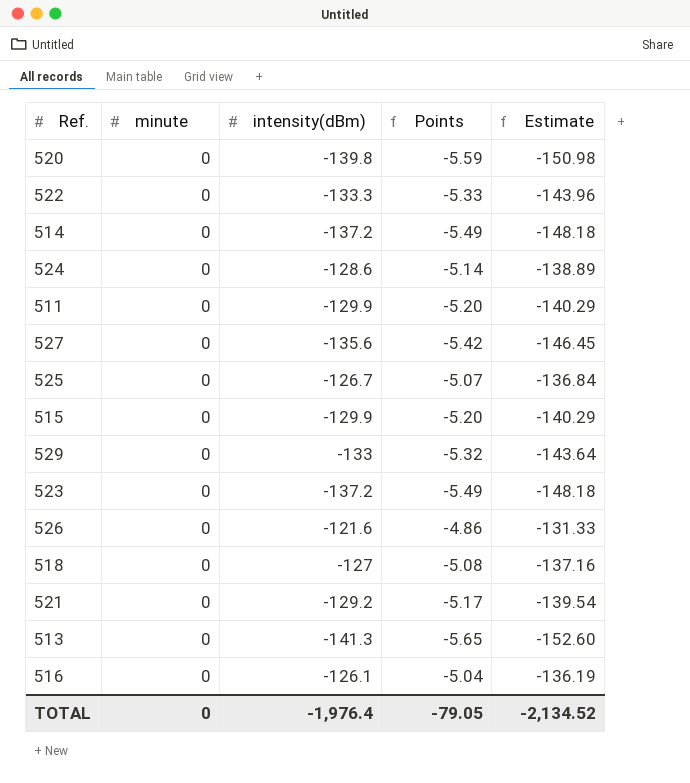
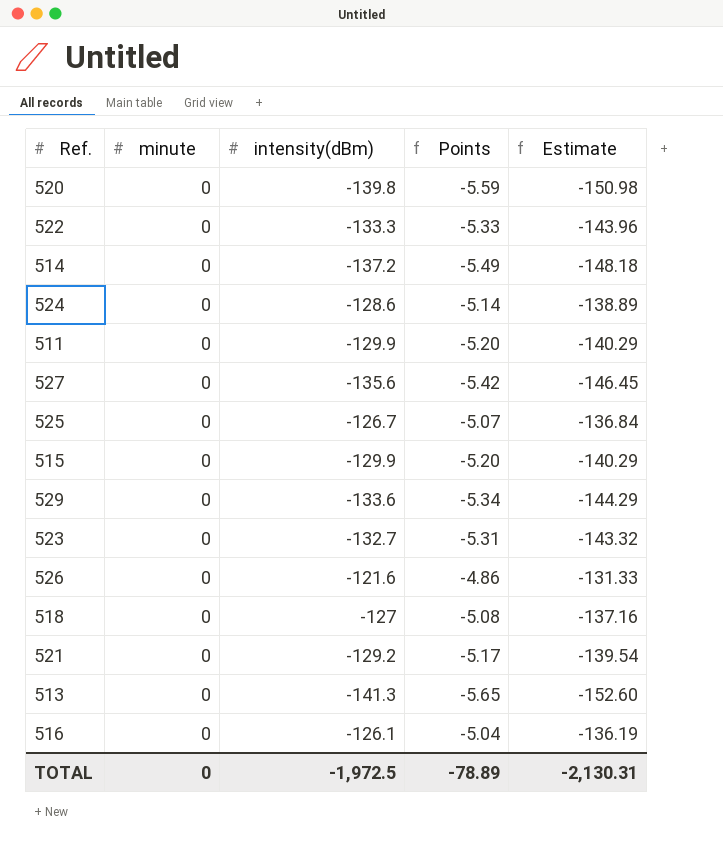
529 | intensity(dBm): -133 -> -133.6
529 | Points: -5.32 -> -5.34
529 | Estimate: -143.64 -> -144.29
523 | intensity(dBm): -137.2 -> -132.7
523 | Points: -5.49 -> -5.31
523 | Estimate: -148.18 -> -143.32
TOTAL | intensity(dBm): -1,976.4 -> -1,972.5
TOTAL | Points: -79.05 -> -78.89
TOTAL | Estimate: -2,134.52 -> -2,130.31

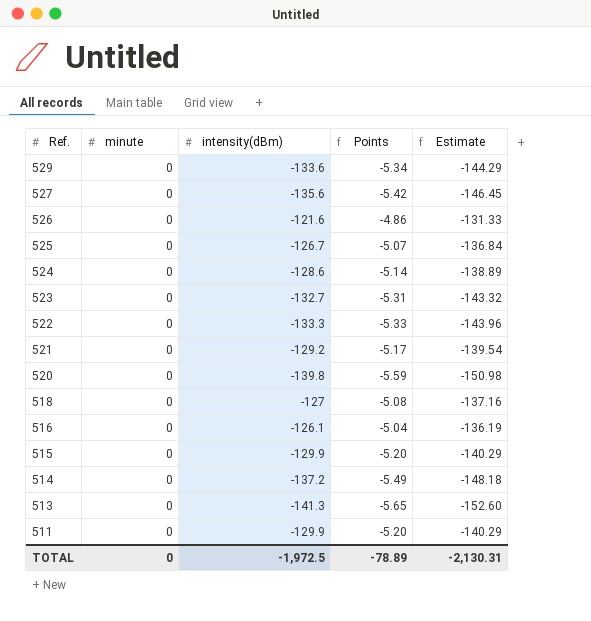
row order: none -> Ref. descending

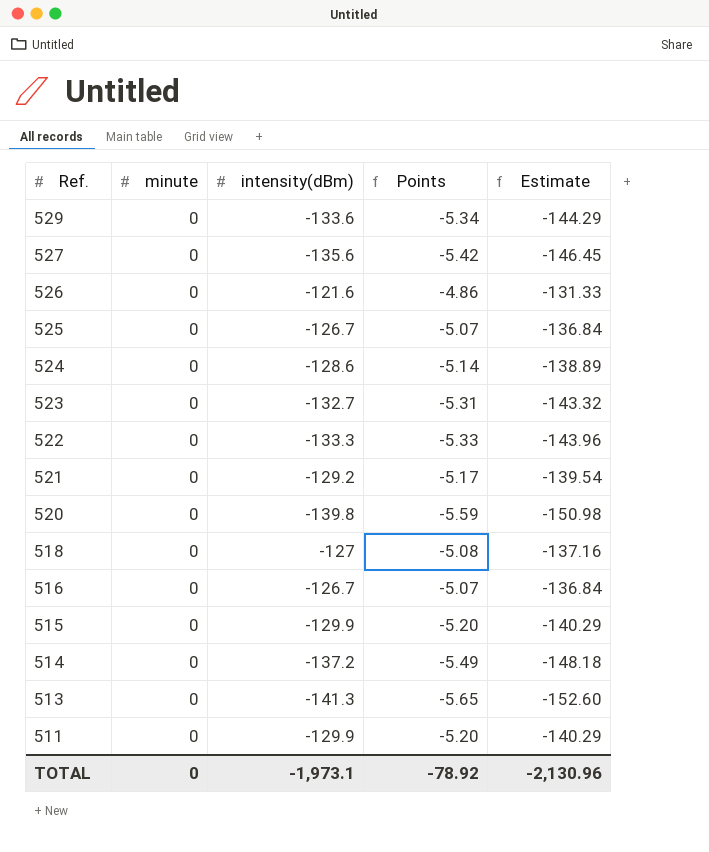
516 | intensity(dBm): -126.1 -> -126.7
516 | Points: -5.04 -> -5.07
516 | Estimate: -136.19 -> -136.84
TOTAL | intensity(dBm): -1,972.5 -> -1,973.1
TOTAL | Points: -78.89 -> -78.92
TOTAL | Estimate: -2,130.31 -> -2,130.96

